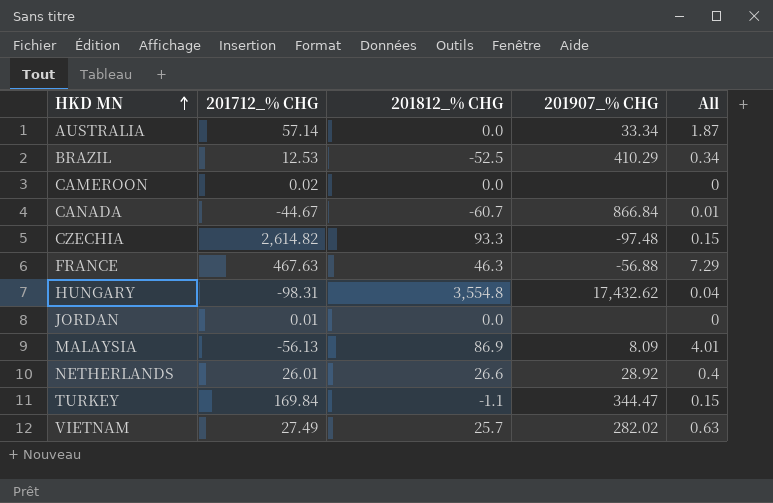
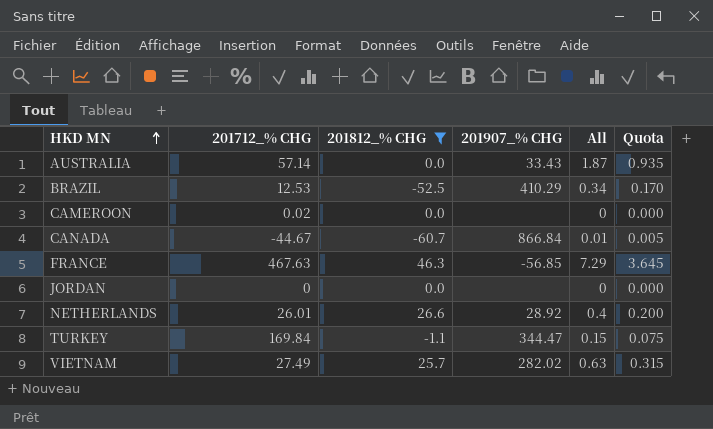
filter: none -> 201812_% CHG <= 46.3
column Quota | formula: none -> [All] * 0.5
AUSTRALIA | 201907_% CHG: 33.34 -> 33.43
FRANCE | 201907_% CHG: -56.88 -> -56.85
JORDAN | 201712_% CHG: 0.01 -> 0

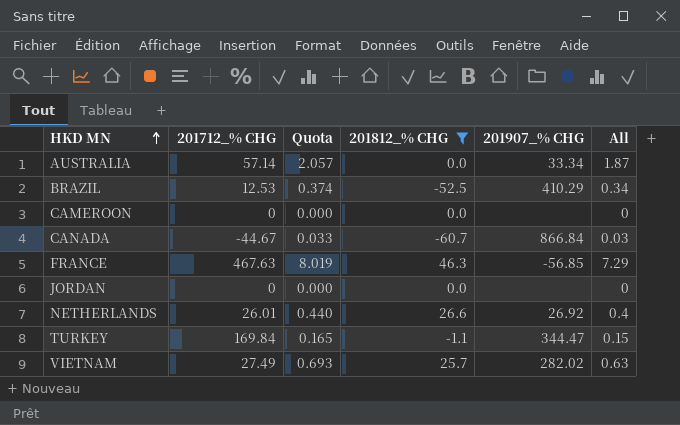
column Quota | formula: [All] * 0.5 -> [All] * 1.1
column Quota | position: 6 -> 3
AUSTRALIA | 201907_% CHG: 33.43 -> 33.34
CAMEROON | 201712_% CHG: 0.02 -> 0
CANADA | All: 0.01 -> 0.03
NETHERLANDS | 201907_% CHG: 28.92 -> 26.92

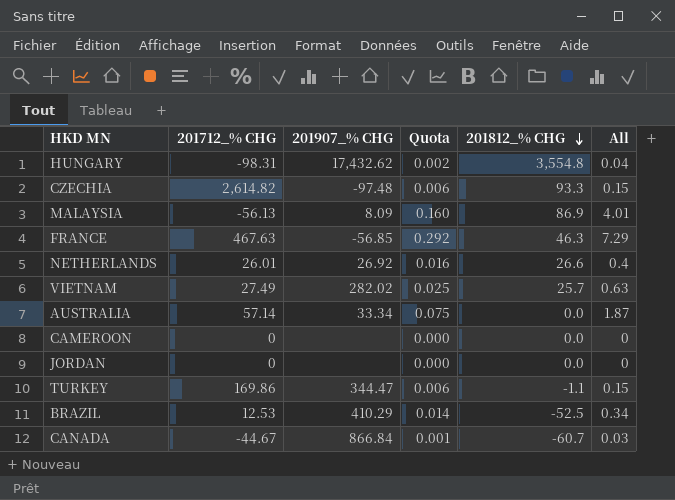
filter: 201812_% CHG <= 46.3 -> none
row order: HKD MN ascending -> 201812_% CHG descending
column 201907_% CHG | position: 5 -> 3
column Quota | formula: [All] * 1.1 -> [All] * 0.04
TURKEY | 201712_% CHG: 169.84 -> 169.86

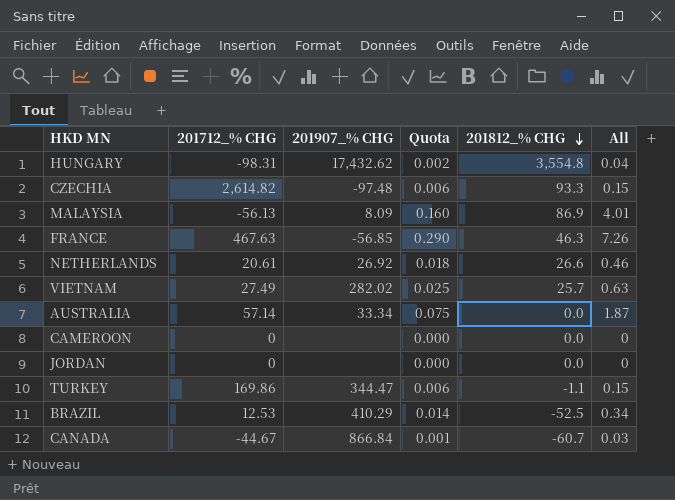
FRANCE | Quota: 0.292 -> 0.290
FRANCE | All: 7.29 -> 7.26
NETHERLANDS | 201712_% CHG: 26.01 -> 20.61
NETHERLANDS | Quota: 0.016 -> 0.018
NETHERLANDS | All: 0.4 -> 0.46

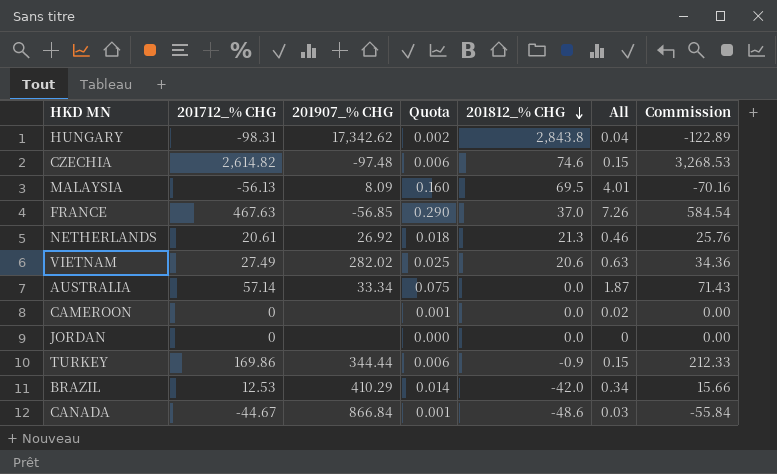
column Commission | formula: none -> [201712_% CHG] * 1.25
HUNGARY | 201907_% CHG: 17,432.62 -> 17,342.62
HUNGARY | 201812_% CHG: 3,554.8 -> 2,843.8
CZECHIA | 201812_% CHG: 93.3 -> 74.6
MALAYSIA | 201812_% CHG: 86.9 -> 69.5
FRANCE | 201812_% CHG: 46.3 -> 37.0
NETHERLANDS | 201812_% CHG: 26.6 -> 21.3
VIETNAM | 201812_% CHG: 25.7 -> 20.6
CAMEROON | Quota: 0.000 -> 0.001
CAMEROON | All: 0 -> 0.02
TURKEY | 201907_% CHG: 344.47 -> 344.44
TURKEY | 201812_% CHG: -1.1 -> -0.9
BRAZIL | 201812_% CHG: -52.5 -> -42.0
CANADA | 201812_% CHG: -60.7 -> -48.6

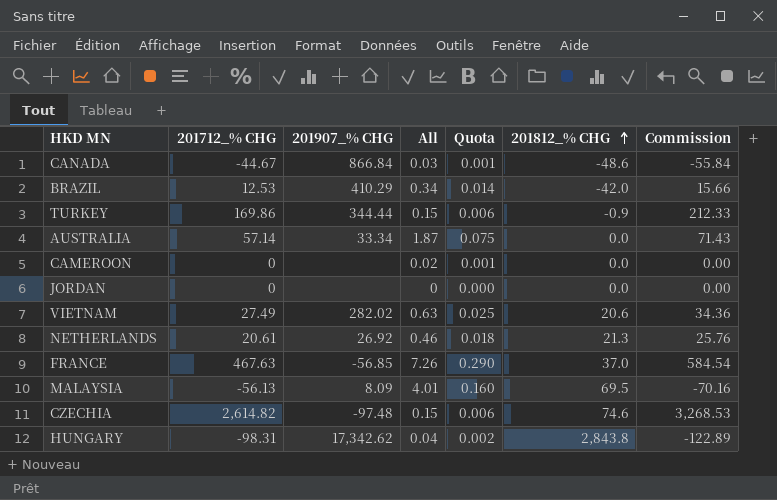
row order: 201812_% CHG descending -> 201812_% CHG ascending
column All | position: 6 -> 4

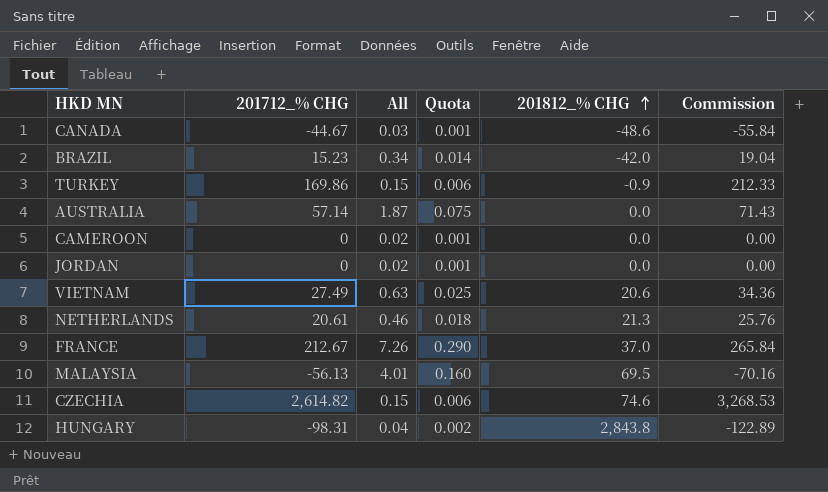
column 201907_% CHG | position: 3 -> none
BRAZIL | 201712_% CHG: 12.53 -> 15.23
BRAZIL | Commission: 15.66 -> 19.04
JORDAN | All: 0 -> 0.02
JORDAN | Quota: 0.000 -> 0.001
FRANCE | 201712_% CHG: 467.63 -> 212.67
FRANCE | Commission: 584.54 -> 265.84

